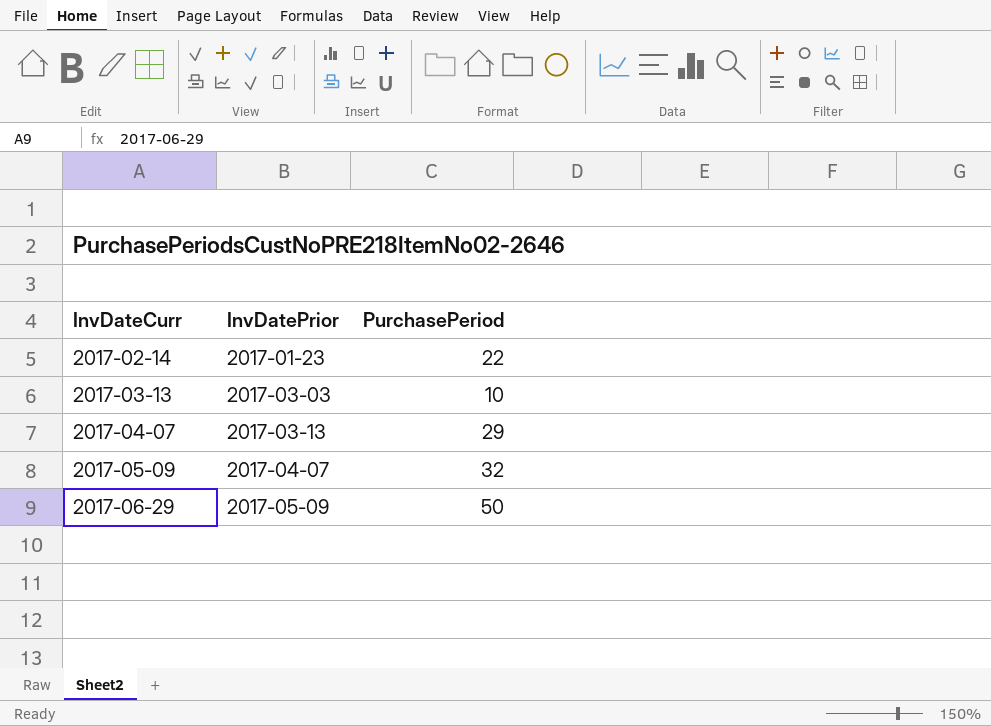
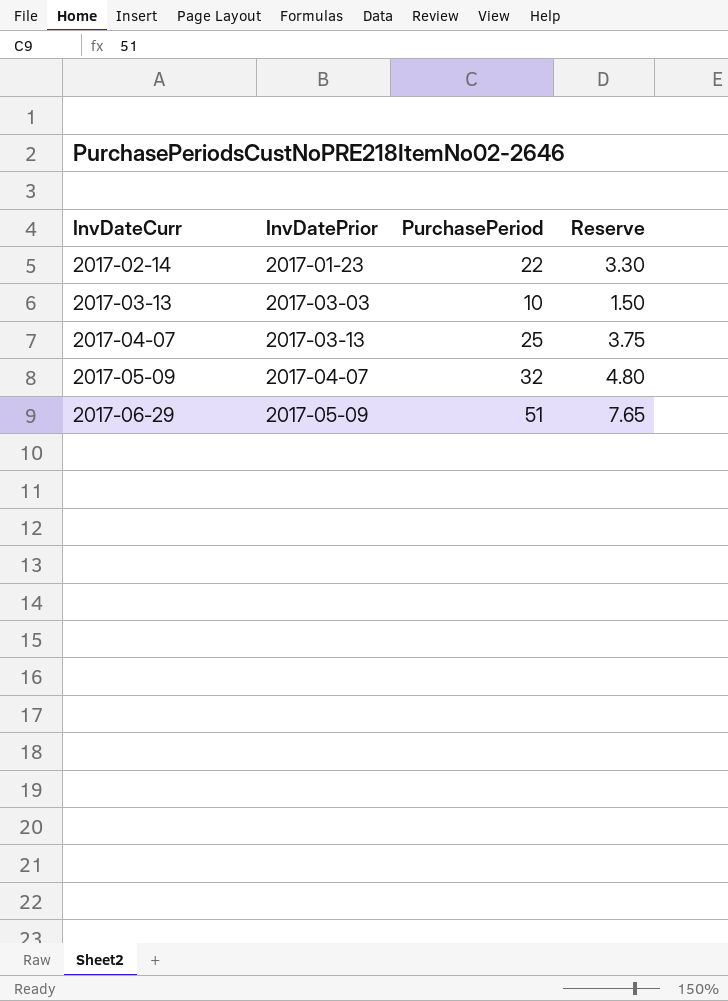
column Reserve | formula: none -> [PurchasePeriod] * 0.15
2017-04-07 | PurchasePeriod: 29 -> 25
2017-06-29 | PurchasePeriod: 50 -> 51

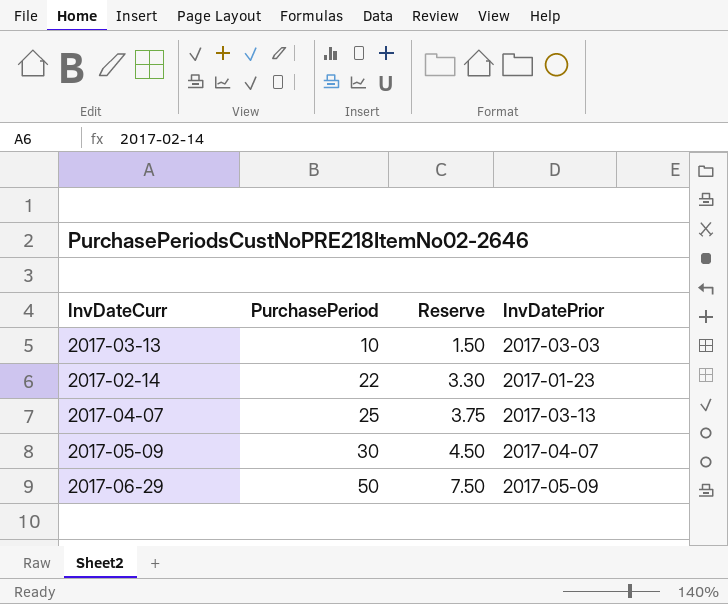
row order: InvDateCurr ascending -> PurchasePeriod ascending
column InvDatePrior | position: 2 -> 4
2017-05-09 | PurchasePeriod: 32 -> 30
2017-05-09 | Reserve: 4.80 -> 4.50
2017-06-29 | PurchasePeriod: 51 -> 50
2017-06-29 | Reserve: 7.65 -> 7.50

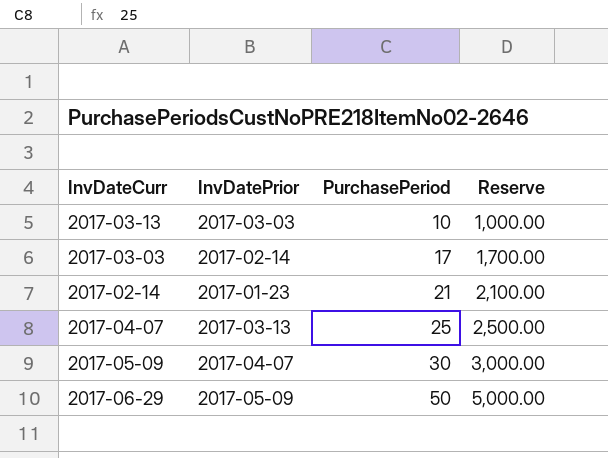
column InvDatePrior | position: 4 -> 2
column Reserve | formula: [PurchasePeriod] * 0.15 -> [PurchasePeriod] * 100
row 2017-03-03: none -> 2017-02-14 | 17 | 1,700.00
2017-02-14 | PurchasePeriod: 22 -> 21

